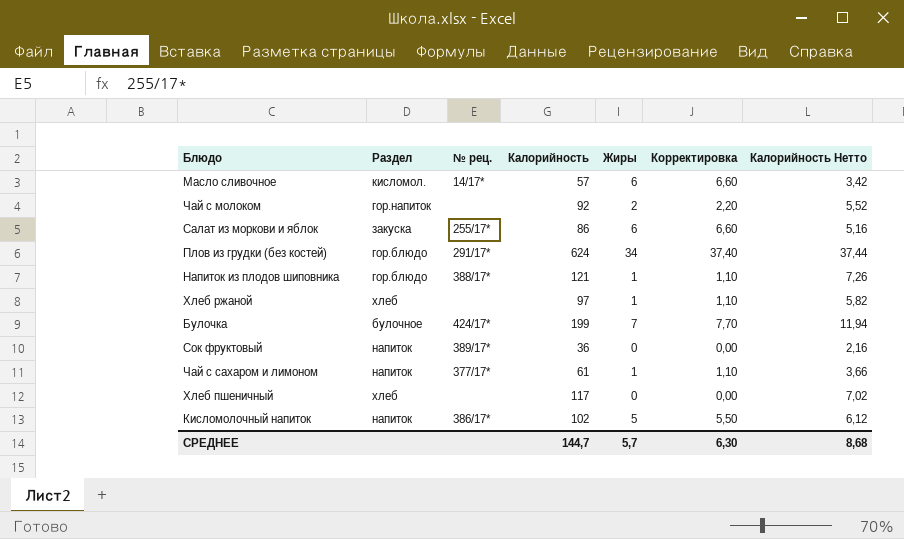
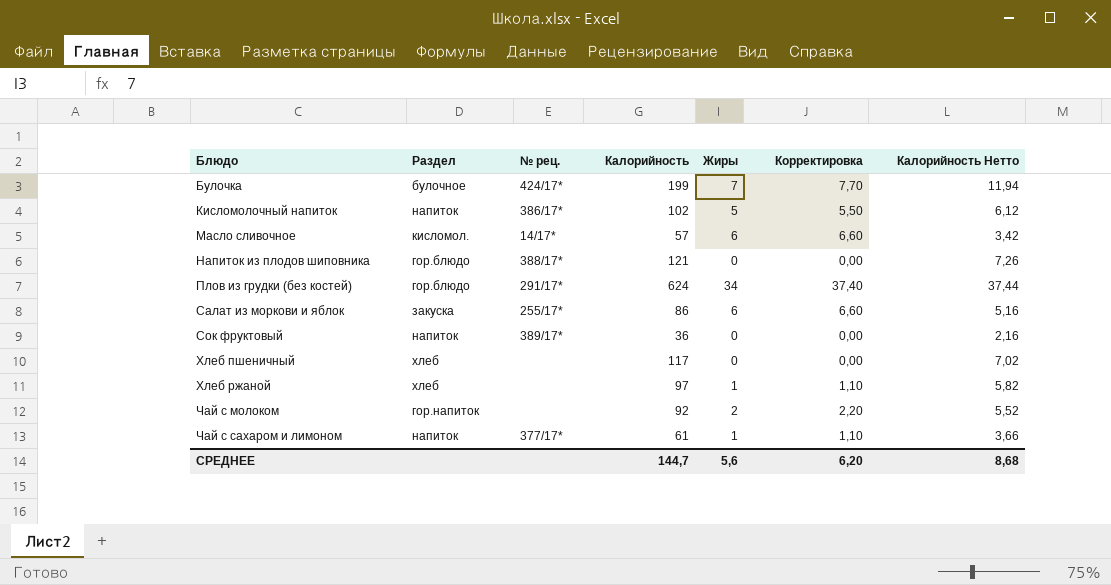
row order: none -> Блюдо ascending
Напиток из плодов шиповника | Жиры: 1 -> 0
Напиток из плодов шиповника | Корректировка: 1,10 -> 0,00
СРЕДНЕЕ | Жиры: 5,7 -> 5,6
СРЕДНЕЕ | Корректировка: 6,30 -> 6,20

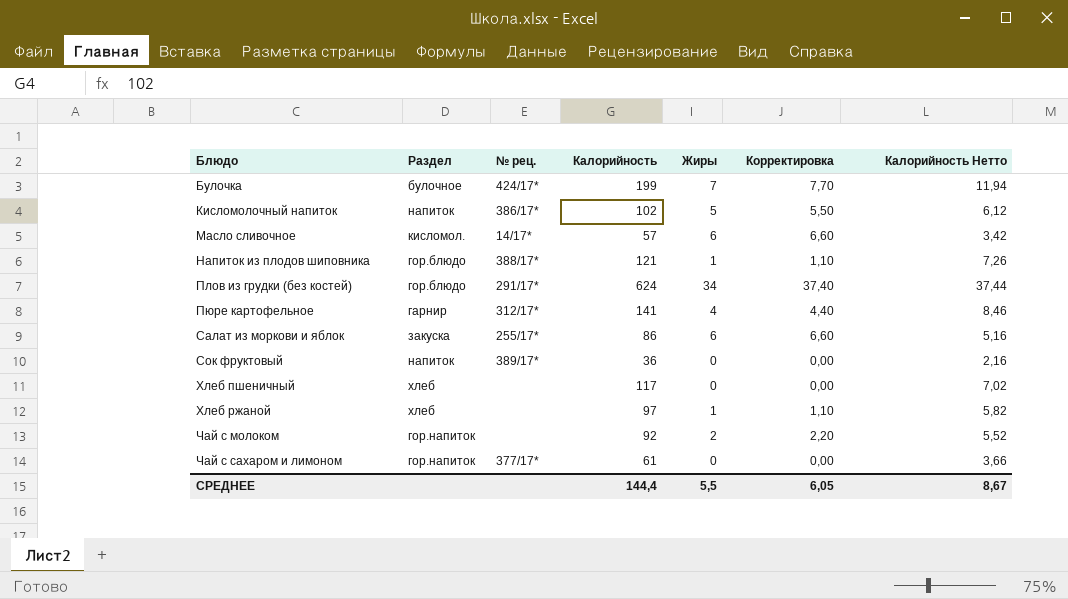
Напиток из плодов шиповника | Жиры: 0 -> 1
Напиток из плодов шиповника | Корректировка: 0,00 -> 1,10
row Пюре картофельное: none -> гарнир | 312/17* | 141 | 4 | 4,40 | 8,46
Чай с сахаром и лимоном | Раздел: напиток -> гор.напиток
Чай с сахаром и лимоном | Жиры: 1 -> 0
Чай с сахаром и лимоном | Корректировка: 1,10 -> 0,00
СРЕДНЕЕ | Калорийность: 144,7 -> 144,4
СРЕДНЕЕ | Жиры: 5,6 -> 5,5
СРЕДНЕЕ | Корректировка: 6,20 -> 6,05
СРЕДНЕЕ | Калорийность Нетто: 8,68 -> 8,67

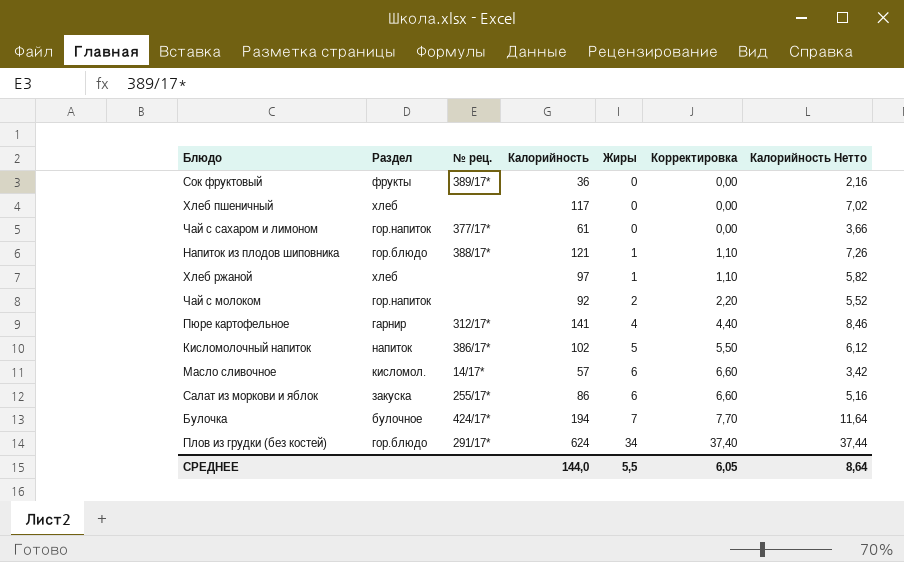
row order: Блюдо ascending -> Жиры ascending
Сок фруктовый | Раздел: напиток -> фрукты
Булочка | Калорийность: 199 -> 194
Булочка | Калорийность Нетто: 11,94 -> 11,64
СРЕДНЕЕ | Калорийность: 144,4 -> 144,0
СРЕДНЕЕ | Калорийность Нетто: 8,67 -> 8,64

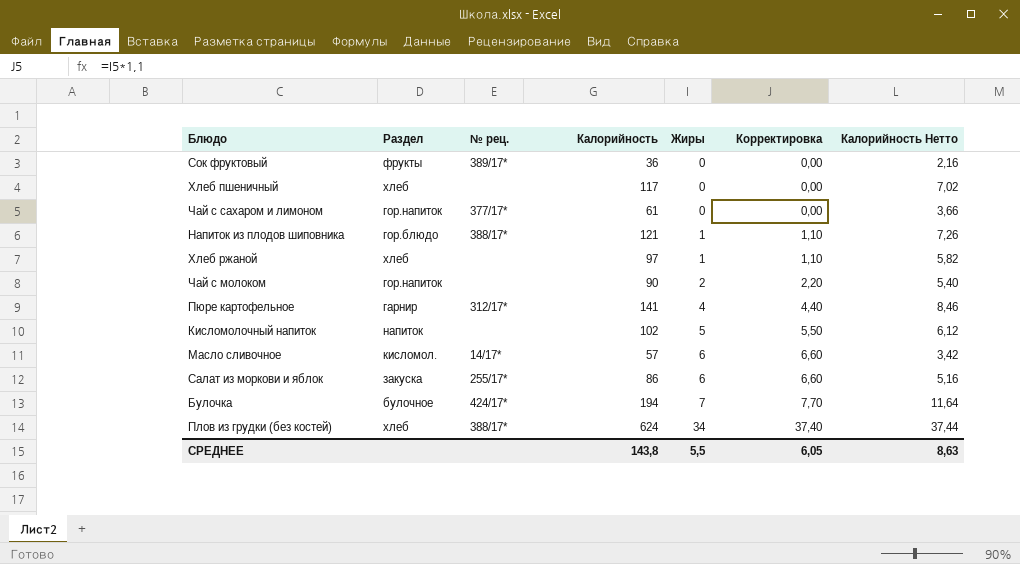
Чай с молоком | Калорийность: 92 -> 90
Чай с молоком | Калорийность Нетто: 5,52 -> 5,40
Кисломолочный напиток | № рец.: 386/17* -> none
Плов из грудки (без костей) | Раздел: гор.блюдо -> хлеб
Плов из грудки (без костей) | № рец.: 291/17* -> 388/17*
СРЕДНЕЕ | Калорийность: 144,0 -> 143,8
СРЕДНЕЕ | Калорийность Нетто: 8,64 -> 8,63

